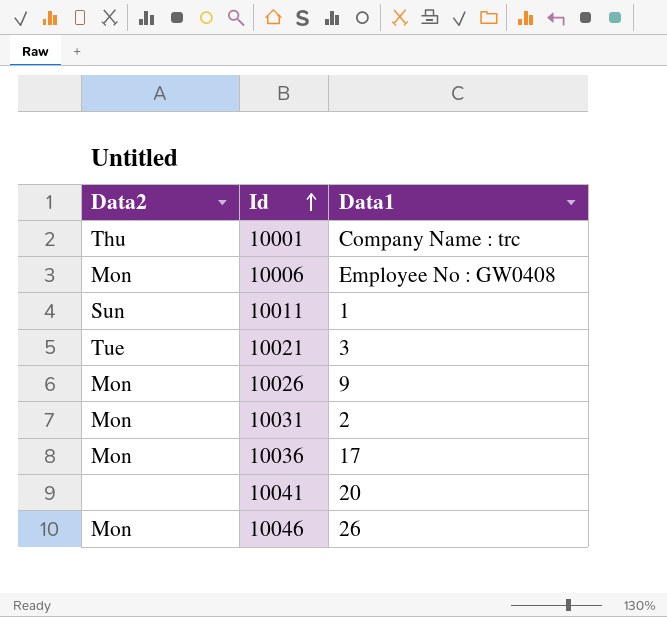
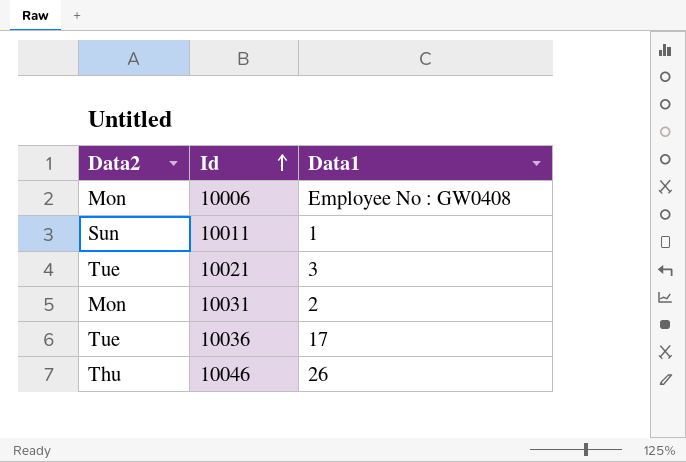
row 10001: Thu | Company Name : trc -> none
row 10026: Mon | 9 -> none
row 10041: none | 20 -> none
10036 | Data2: Mon -> Tue
10046 | Data2: Mon -> Thu

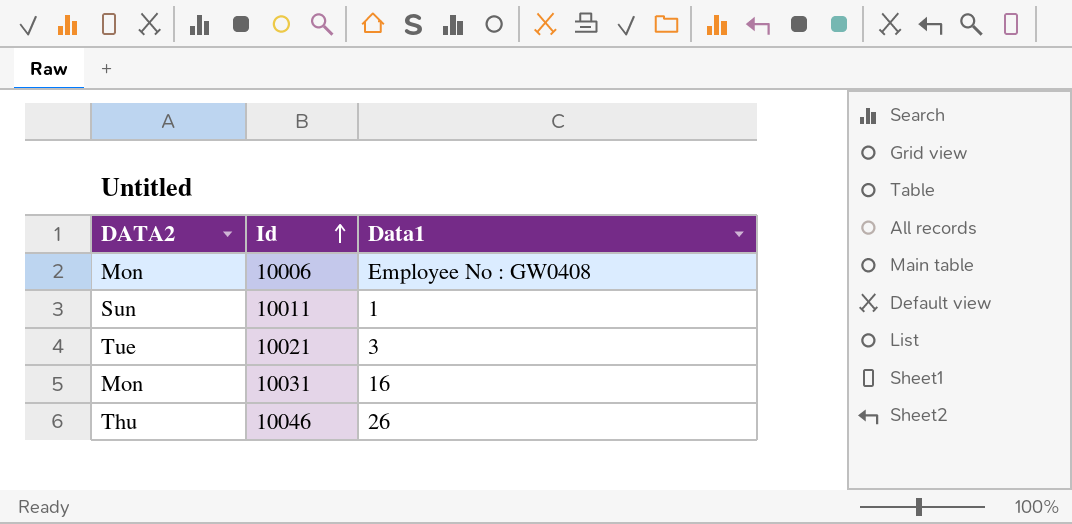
column name: Data2 -> DATA2
row 10036: Tue | 17 -> none
10031 | Data1: 2 -> 16

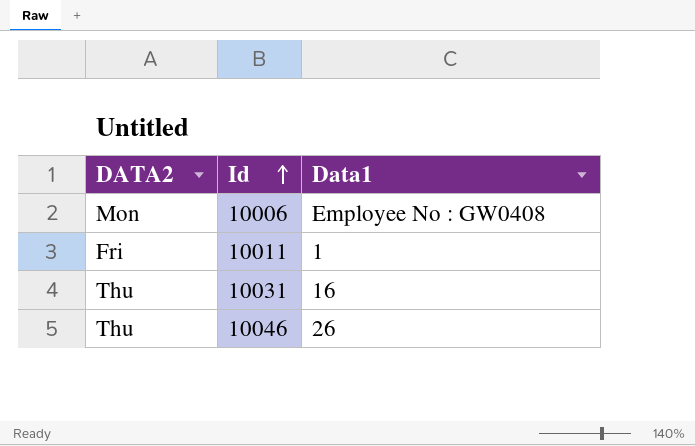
row 10021: Tue | 3 -> none
10011 | DATA2: Sun -> Fri
10031 | DATA2: Mon -> Thu

